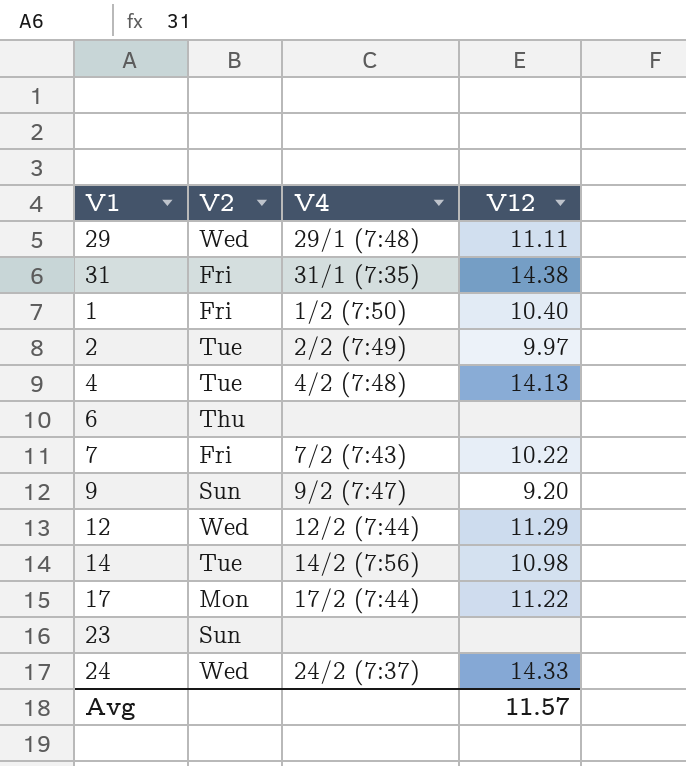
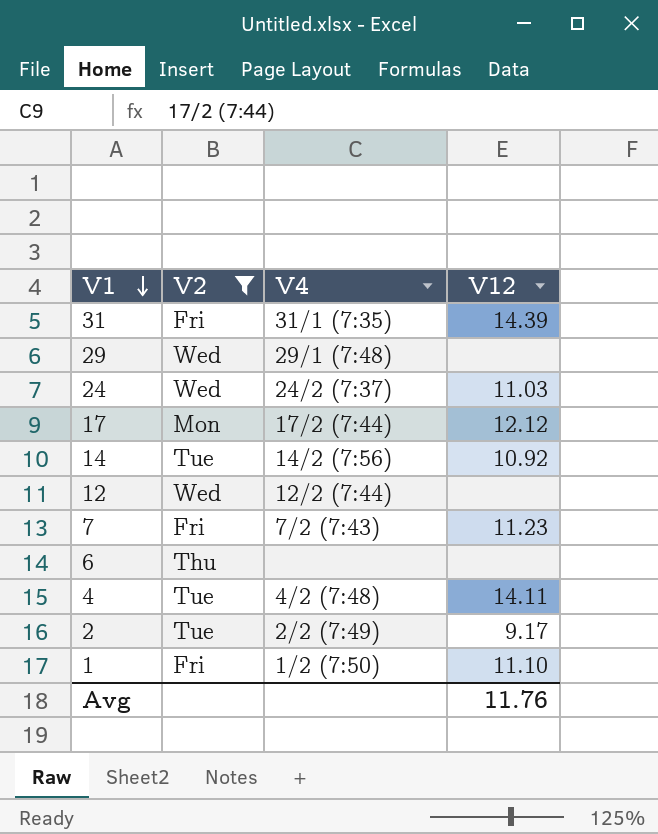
filter: none -> V2 != Sun
row order: none -> V1 descending
31 | V12: 14.38 -> 14.39
29 | V12: 11.11 -> none
24 | V12: 14.33 -> 11.03
17 | V12: 11.22 -> 12.12
14 | V12: 10.98 -> 10.92
12 | V12: 11.29 -> none
7 | V12: 10.22 -> 11.23
4 | V12: 14.13 -> 14.11
2 | V12: 9.97 -> 9.17
1 | V12: 10.40 -> 11.10
Avg | V12: 11.57 -> 11.76

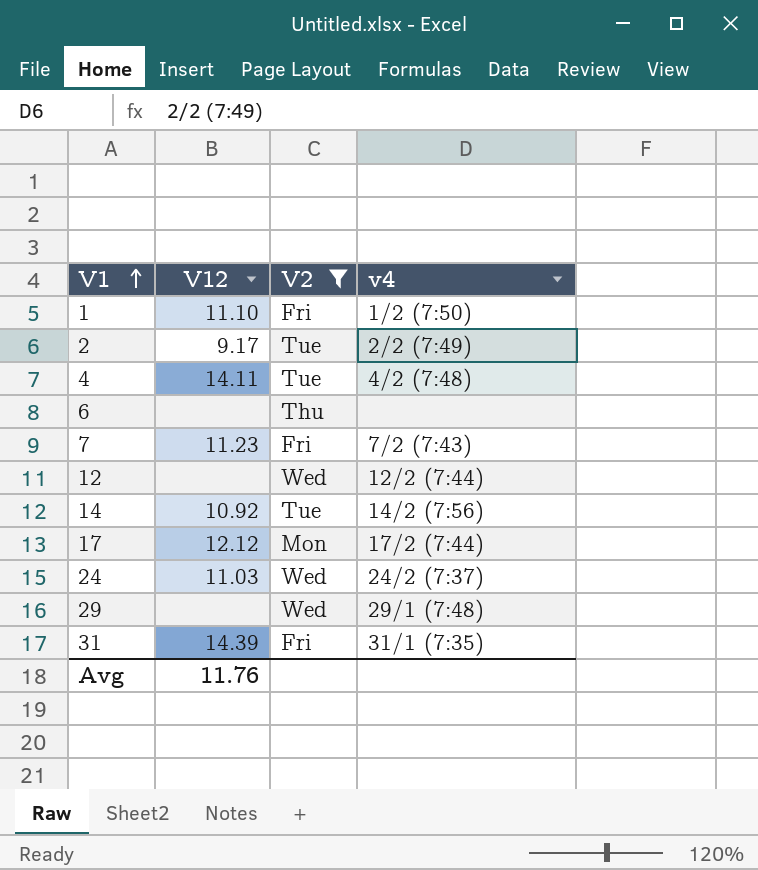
row order: V1 descending -> V1 ascending
column V12 | position: 4 -> 2
column name: V4 -> v4

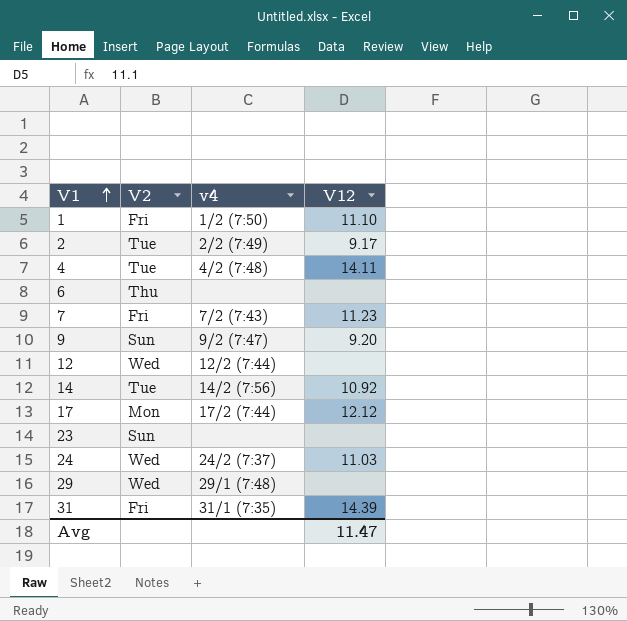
filter: V2 != Sun -> none
column V12 | position: 2 -> 4
Avg | V12: 11.76 -> 11.47

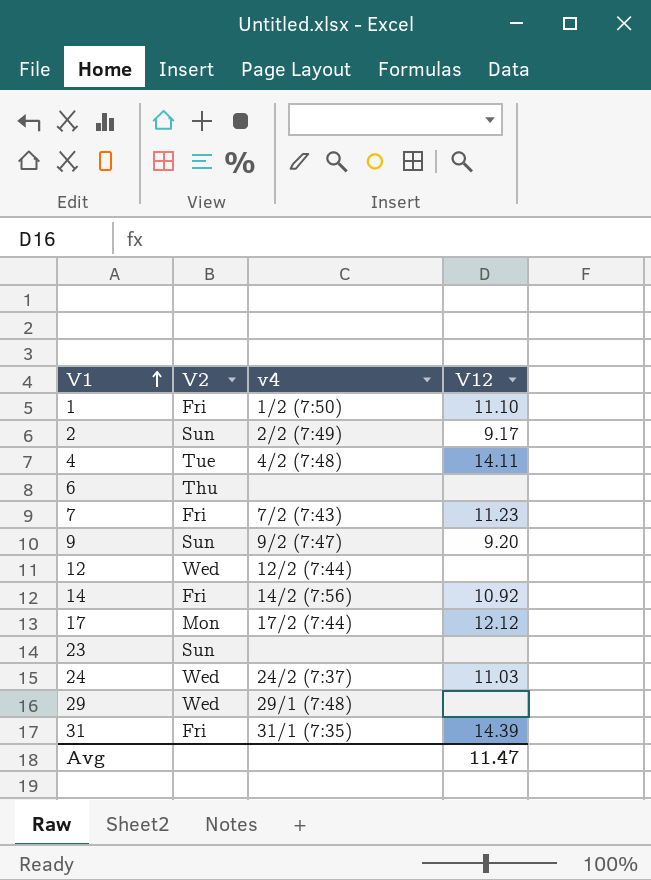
2 | V2: Tue -> Sun
14 | V2: Tue -> Fri

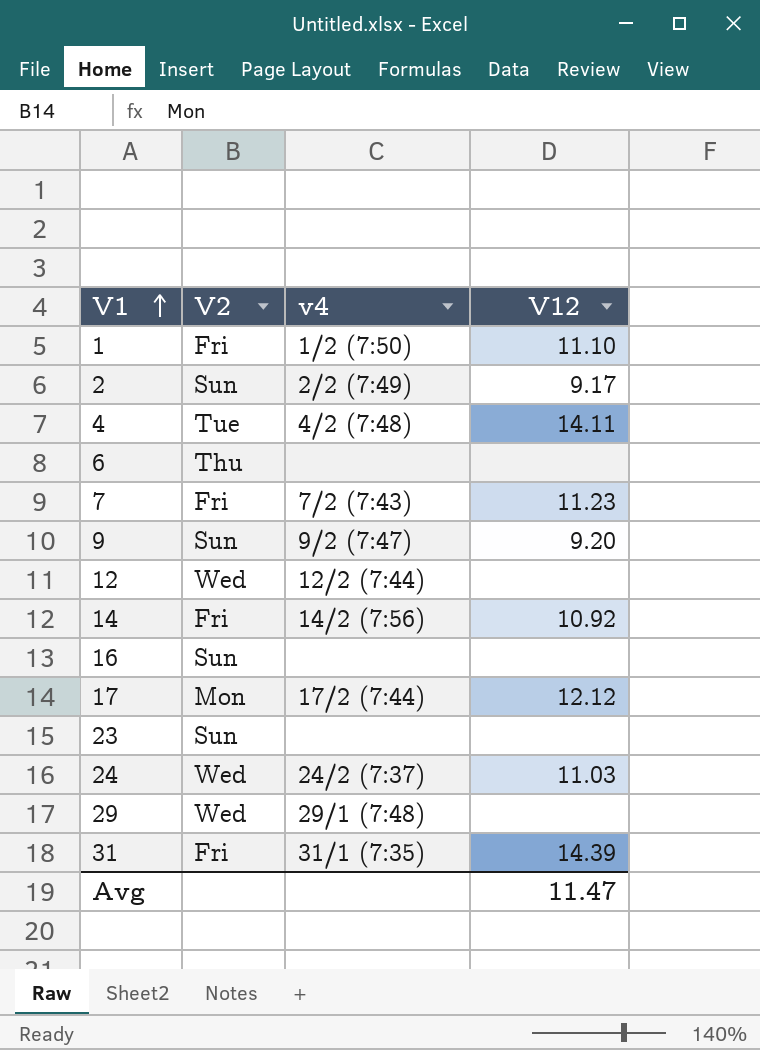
row 16: none -> Sun | none | none

